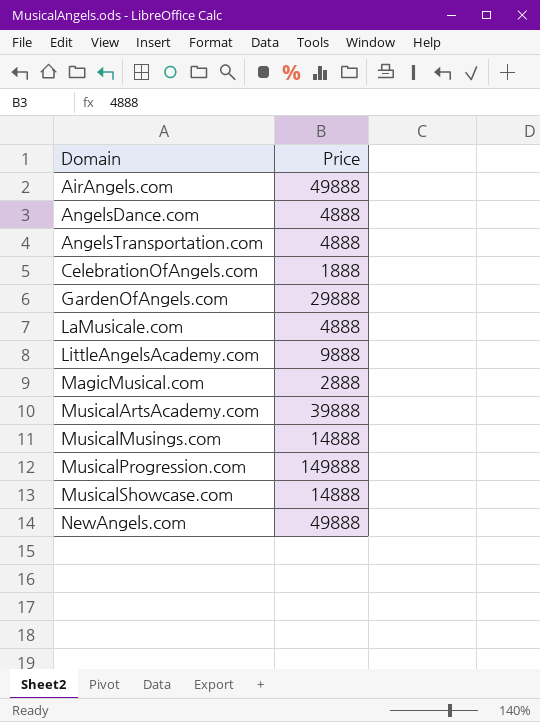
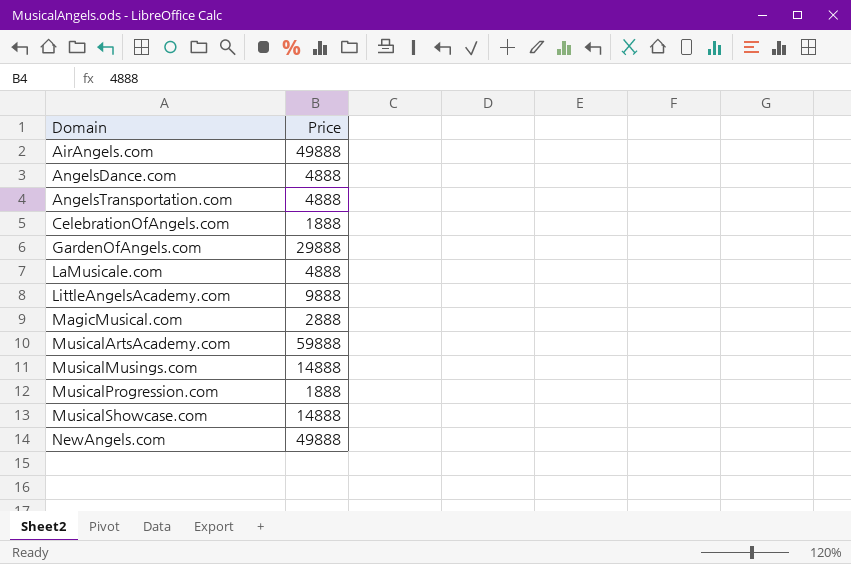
MusicalArtsAcademy.com | Price: 39888 -> 59888
MusicalProgression.com | Price: 149888 -> 1888

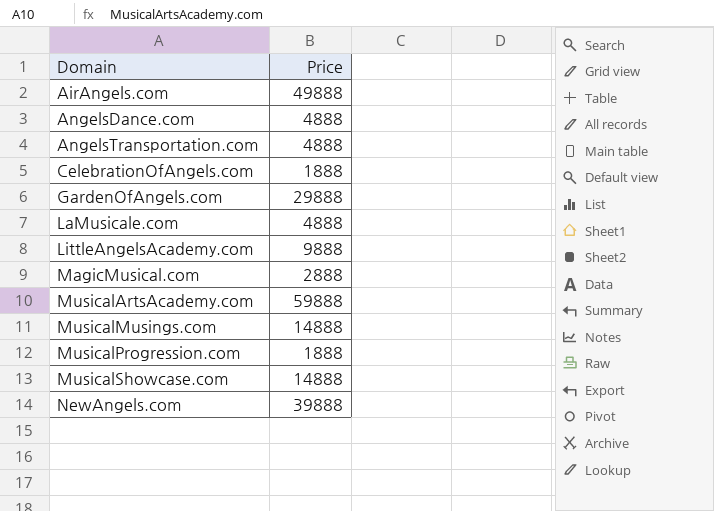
NewAngels.com | Price: 49888 -> 39888

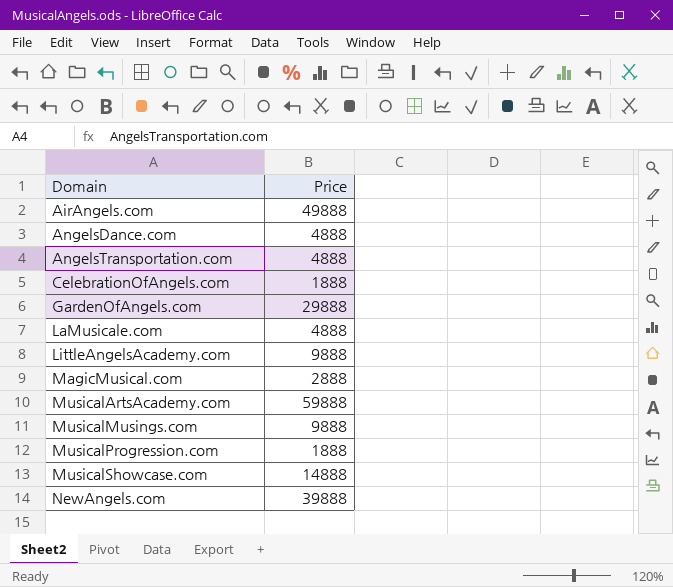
MusicalMusings.com | Price: 14888 -> 9888

